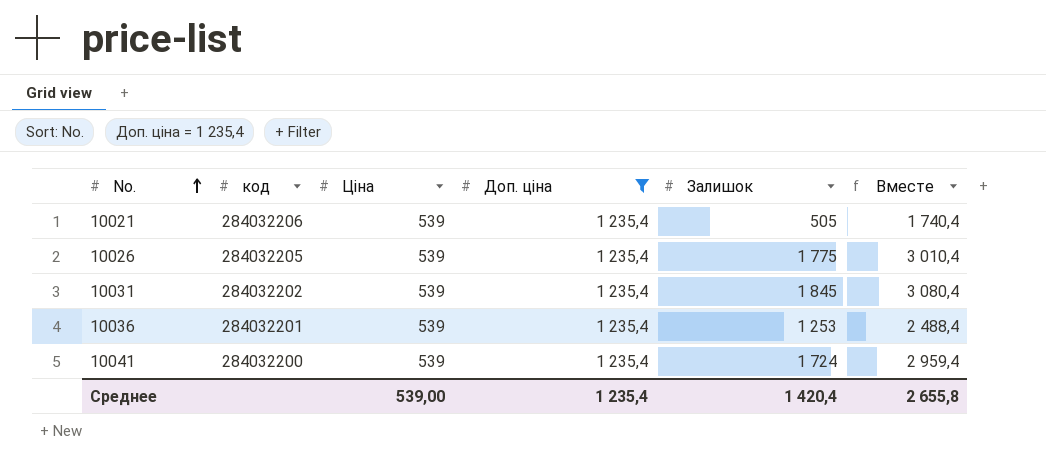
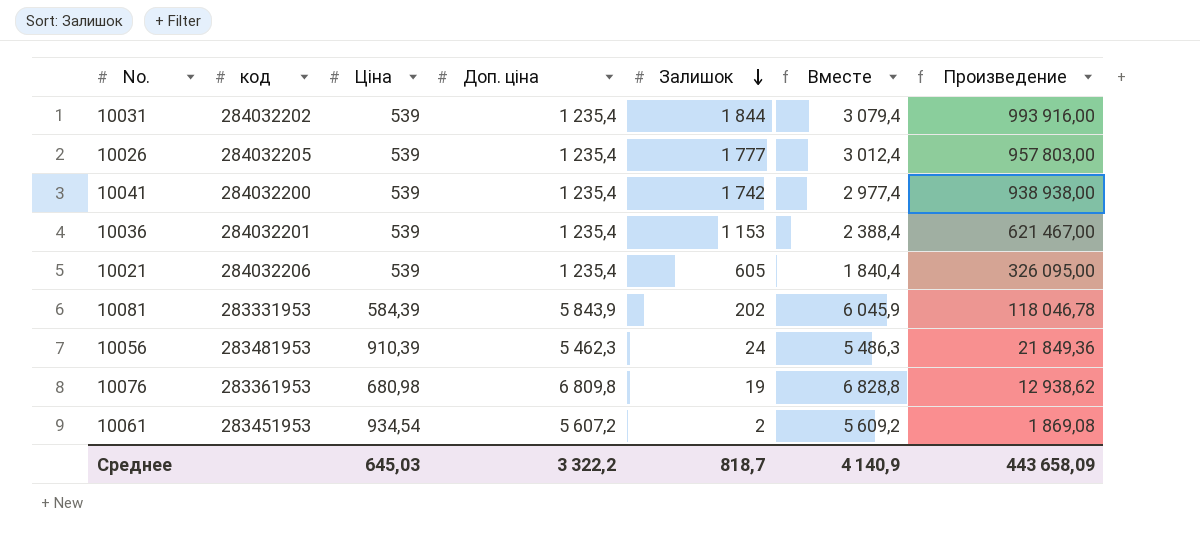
filter: Доп. ціна = 1 235,4 -> none
row order: No. ascending -> Залишок descending
column Произведение | formula: none -> [Ціна] * [Залишок]
10031 | Залишок: 1 845 -> 1 844
10031 | Вместе: 3 080,4 -> 3 079,4
10026 | Залишок: 1 775 -> 1 777
10026 | Вместе: 3 010,4 -> 3 012,4
10041 | Залишок: 1 724 -> 1 742
10041 | Вместе: 2 959,4 -> 2 977,4
10036 | Залишок: 1 253 -> 1 153
10036 | Вместе: 2 488,4 -> 2 388,4
10021 | Залишок: 505 -> 605
10021 | Вместе: 1 740,4 -> 1 840,4
Среднее | Ціна: 539,00 -> 645,03
Среднее | Доп. ціна: 1 235,4 -> 3 322,2
Среднее | Залишок: 1 420,4 -> 818,7
Среднее | Вместе: 2 655,8 -> 4 140,9

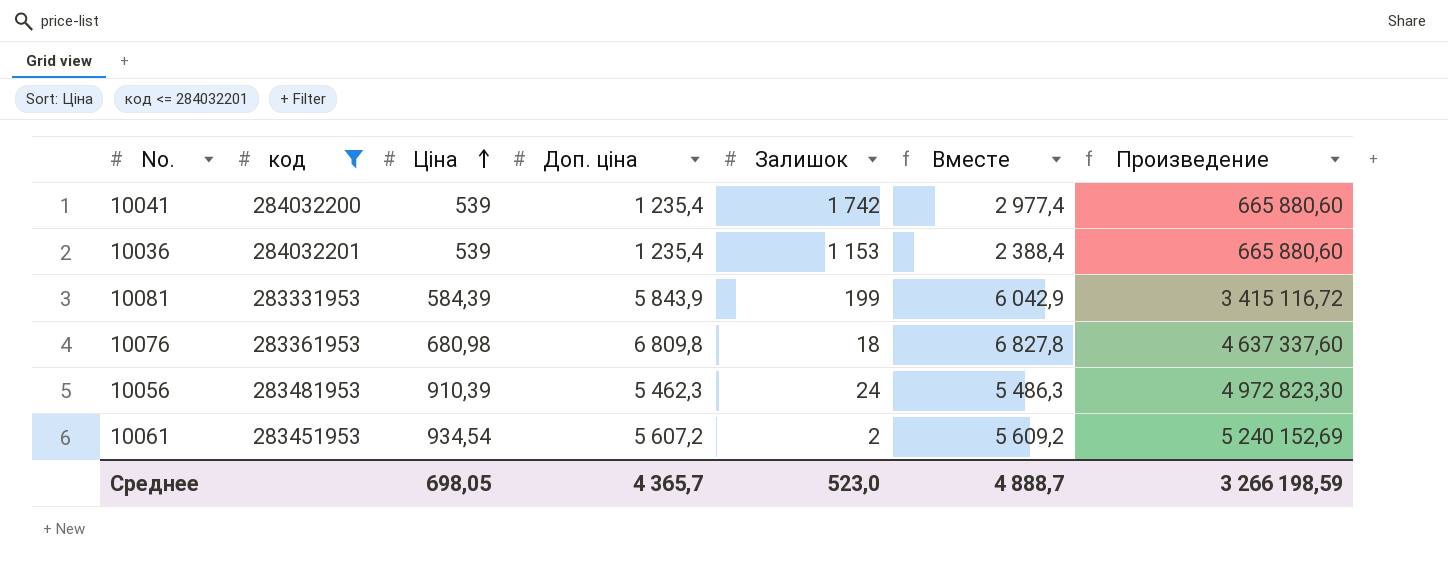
filter: none -> код <= 284032201
row order: Залишок descending -> Ціна ascending
column Произведение | formula: [Ціна] * [Залишок] -> [Ціна] * [Доп. ціна]
10081 | Залишок: 202 -> 199
10081 | Вместе: 6 045,9 -> 6 042,9
10076 | Залишок: 19 -> 18
10076 | Вместе: 6 828,8 -> 6 827,8
Среднее | Ціна: 645,03 -> 698,05
Среднее | Доп. ціна: 3 322,2 -> 4 365,7
Среднее | Залишок: 818,7 -> 523,0
Среднее | Вместе: 4 140,9 -> 4 888,7
Среднее | Произведение: 443 658,09 -> 3 266 198,59

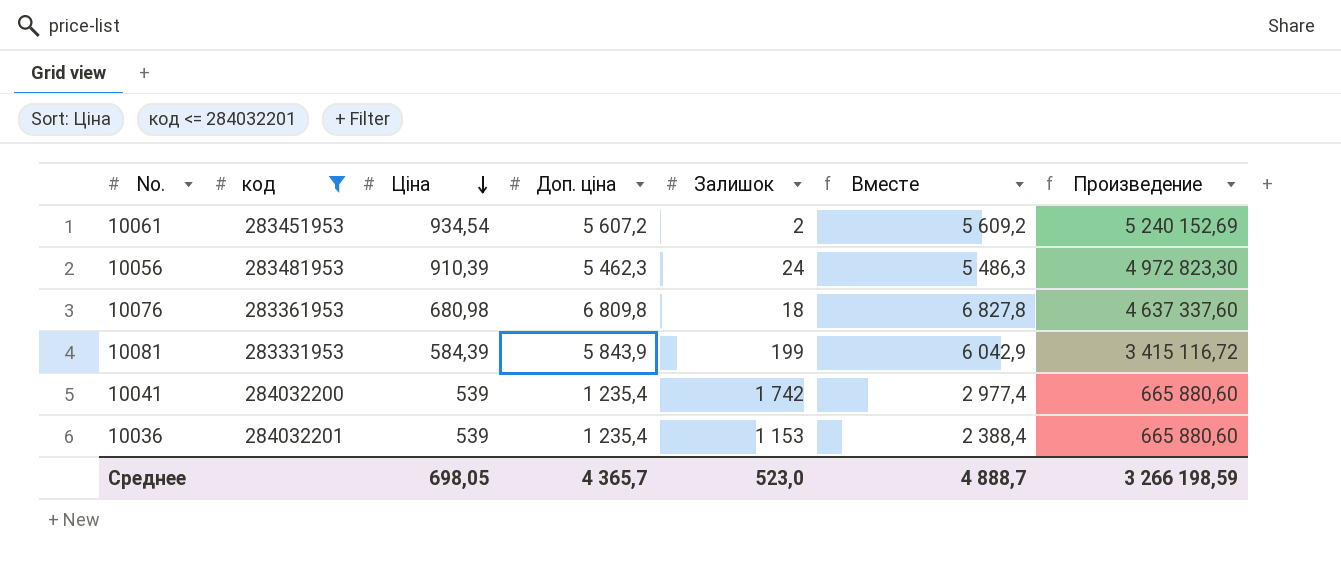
row order: Ціна ascending -> Ціна descending

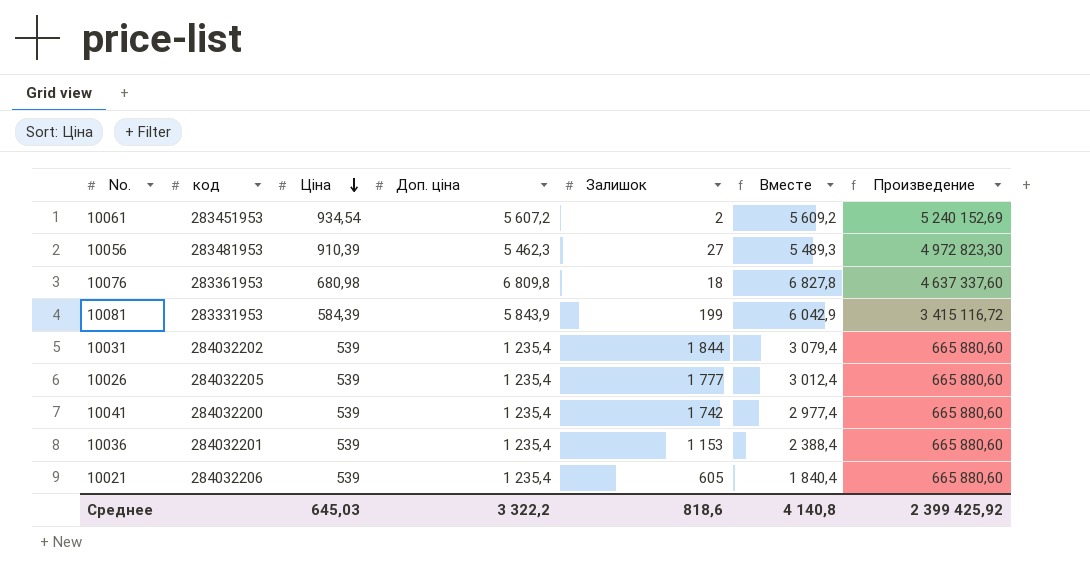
filter: код <= 284032201 -> none
10056 | Залишок: 24 -> 27
10056 | Вместе: 5 486,3 -> 5 489,3
Среднее | Ціна: 698,05 -> 645,03
Среднее | Доп. ціна: 4 365,7 -> 3 322,2
Среднее | Залишок: 523,0 -> 818,6
Среднее | Вместе: 4 888,7 -> 4 140,8
Среднее | Произведение: 3 266 198,59 -> 2 399 425,92

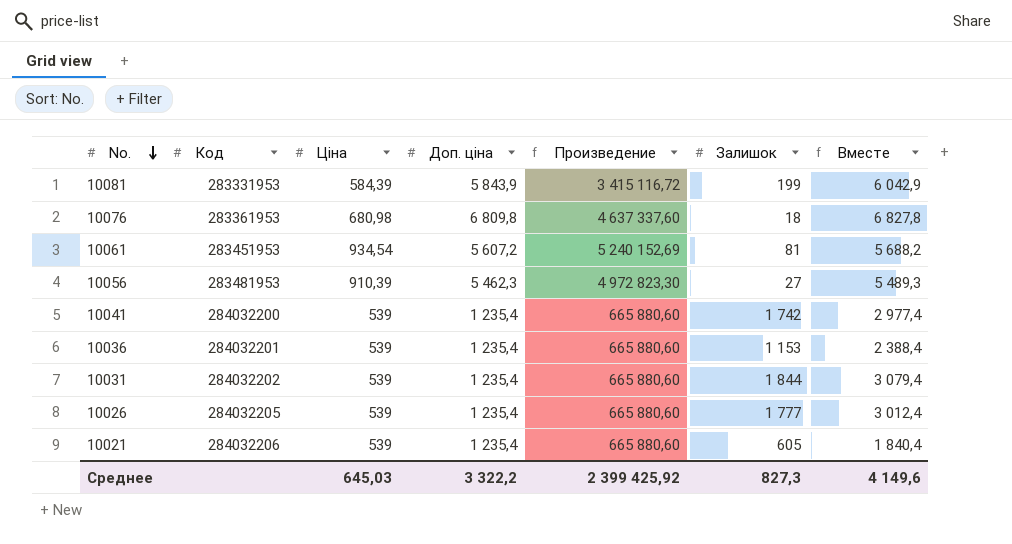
row order: Ціна descending -> No. descending
column name: код -> Код
column Произведение | position: 7 -> 5
10061 | Залишок: 2 -> 81
10061 | Вместе: 5 609,2 -> 5 688,2
Среднее | Залишок: 818,6 -> 827,3
Среднее | Вместе: 4 140,8 -> 4 149,6

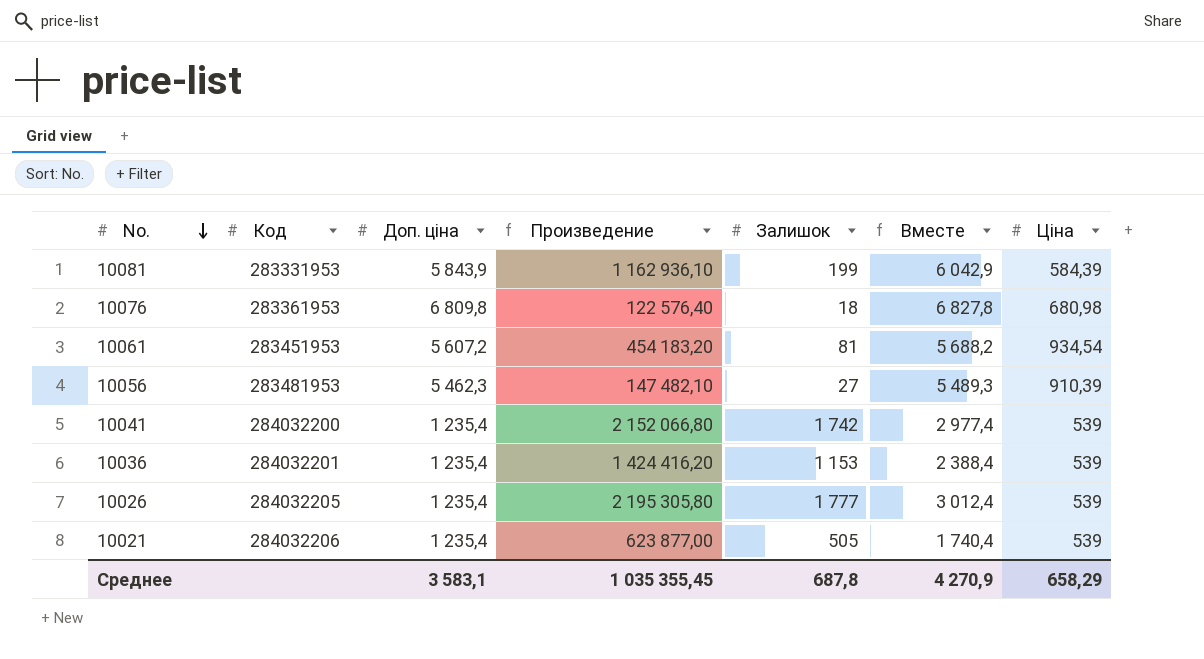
column Произведение | formula: [Ціна] * [Доп. ціна] -> [Доп. ціна] * [Залишок]
column Ціна | position: 3 -> 7
row 10031: 284032202 | 539 | 1 235,4 | 665 880,60 | 1 844 | 3 079,4 -> none
10021 | Залишок: 605 -> 505
10021 | Вместе: 1 840,4 -> 1 740,4
Среднее | Доп. ціна: 3 322,2 -> 3 583,1
Среднее | Произведение: 2 399 425,92 -> 1 035 355,45
Среднее | Залишок: 827,3 -> 687,8
Среднее | Вместе: 4 149,6 -> 4 270,9
Среднее | Ціна: 645,03 -> 658,29

